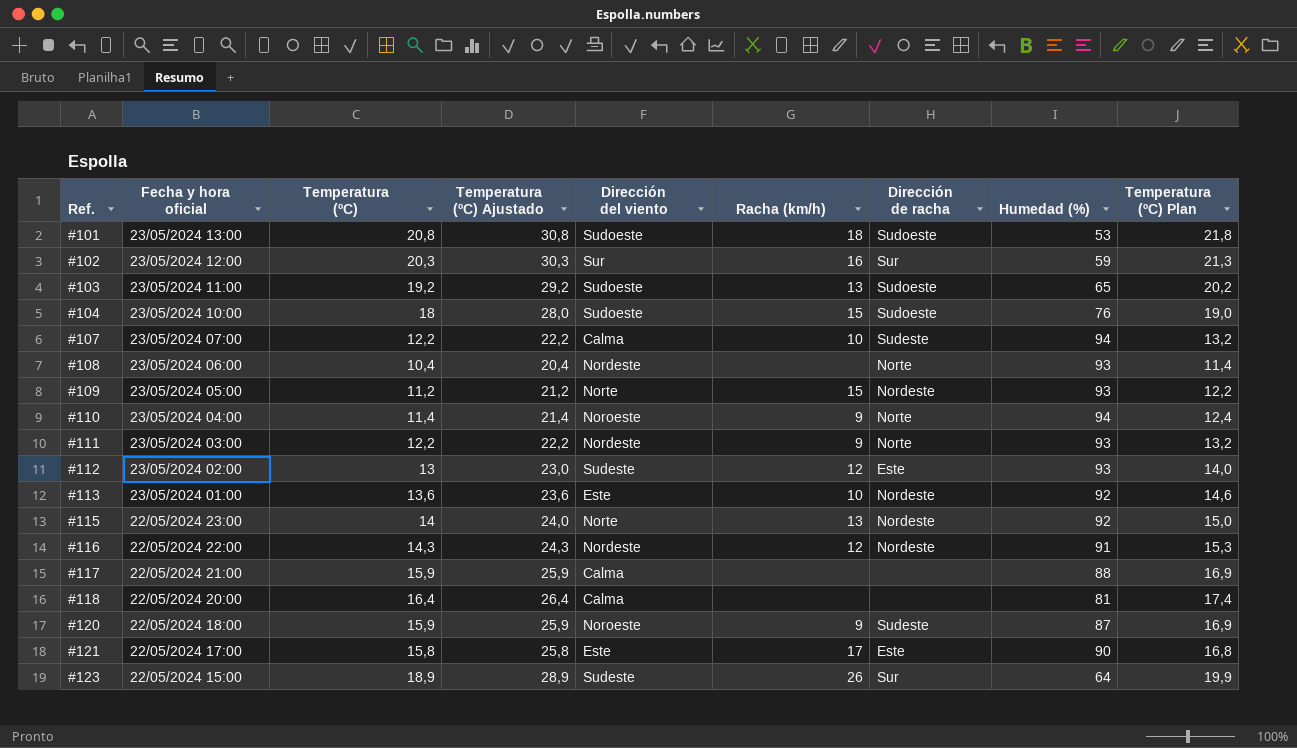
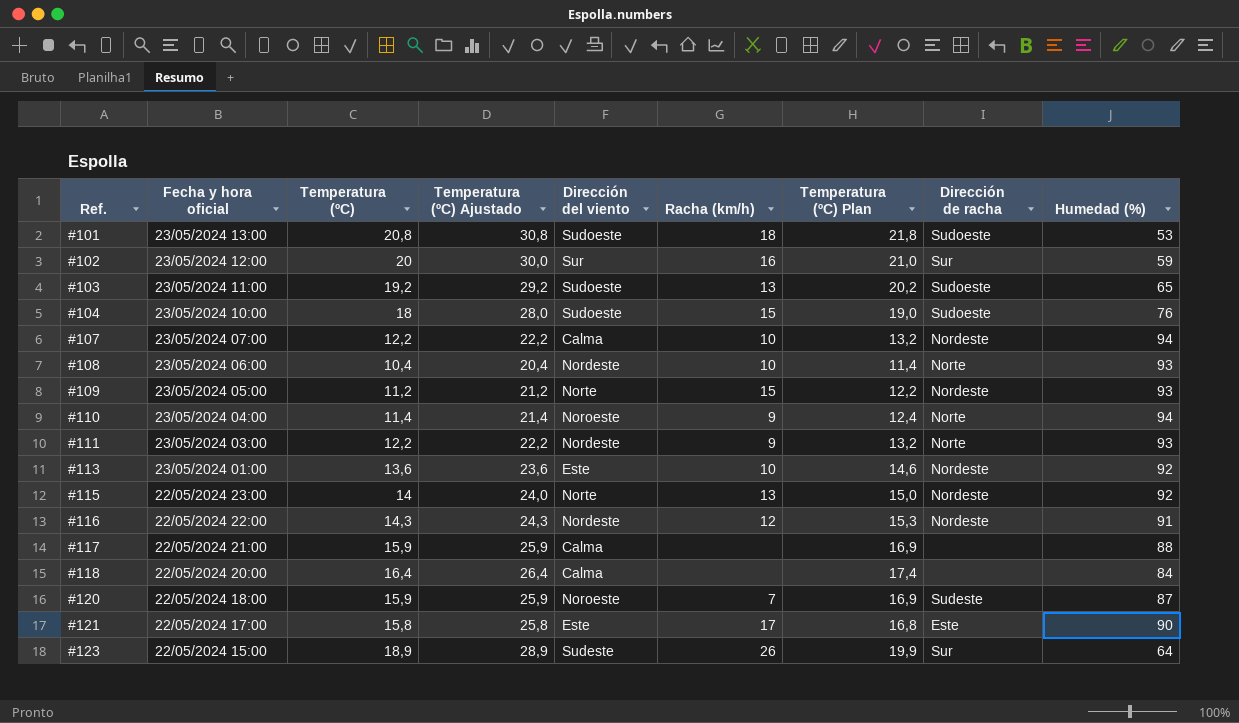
column Temperatura (ºC) Plan | position: 9 -> 7
row #112: 23/05/2024 02:00 | 13 | 23,0 | Sudeste | 12 | Este | 93 | 14,0 -> none
#102 | Temperatura (ºC): 20,3 -> 20
#102 | Temperatura (ºC) Ajustado: 30,3 -> 30,0
#102 | Temperatura (ºC) Plan: 21,3 -> 21,0
#107 | Dirección de racha: Sudeste -> Nordeste
#108 | Racha (km/h): none -> 10
#118 | Humedad (%): 81 -> 84
#120 | Racha (km/h): 9 -> 7

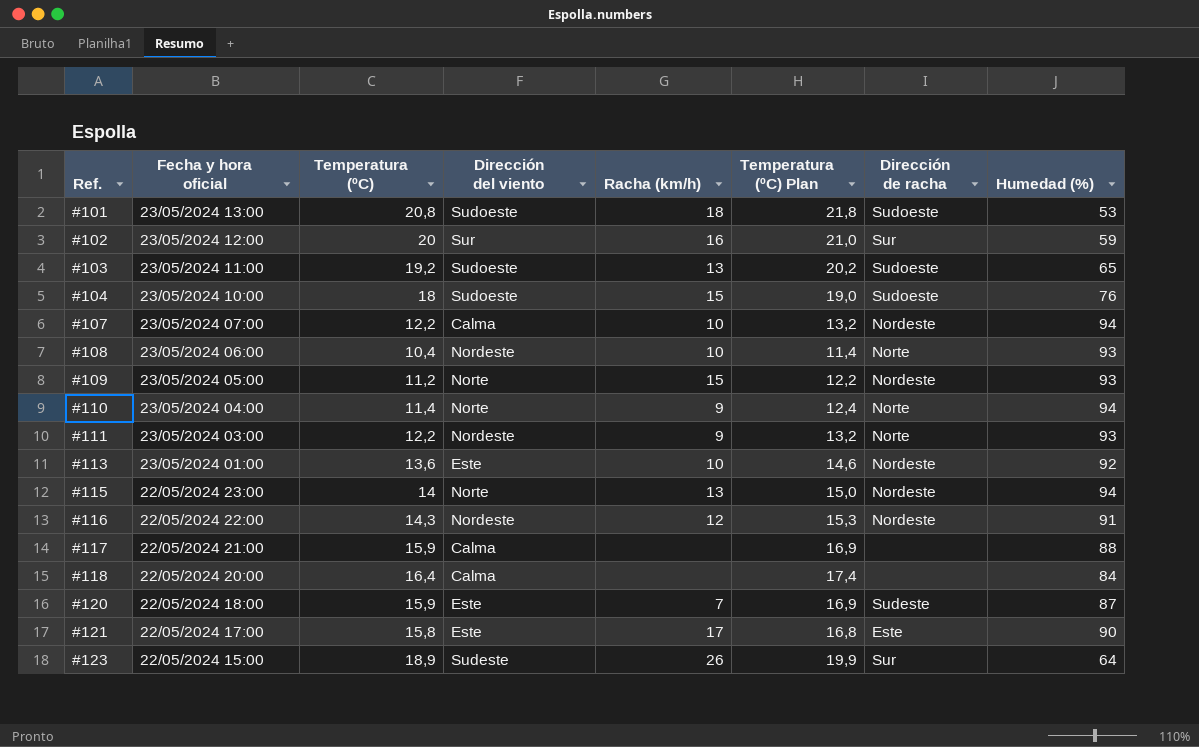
column Temperatura (ºC) Ajustado | formula: [Temperatura (ºC)] + 10 -> none
#110 | Dirección del viento: Noroeste -> Norte
#115 | Humedad (%): 92 -> 94
#120 | Dirección del viento: Noroeste -> Este

